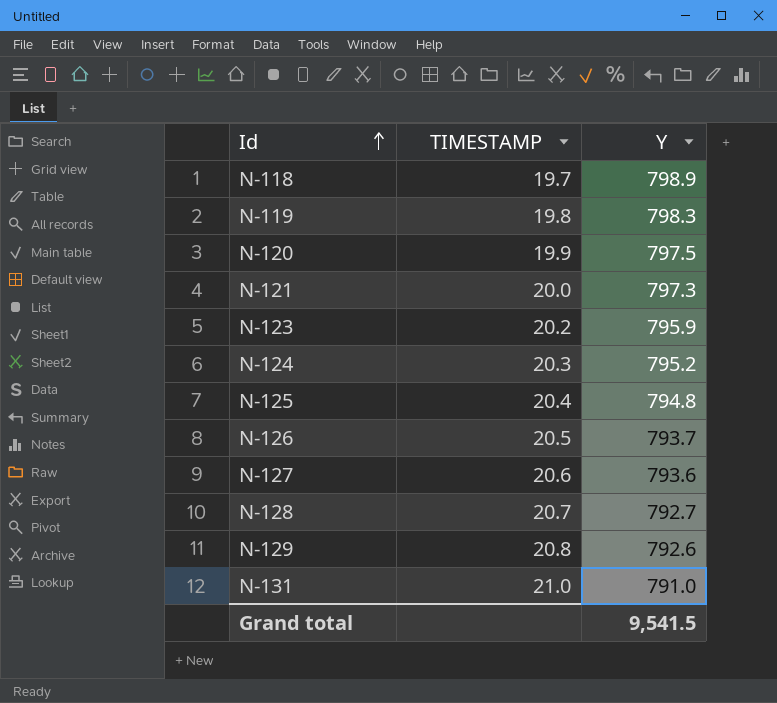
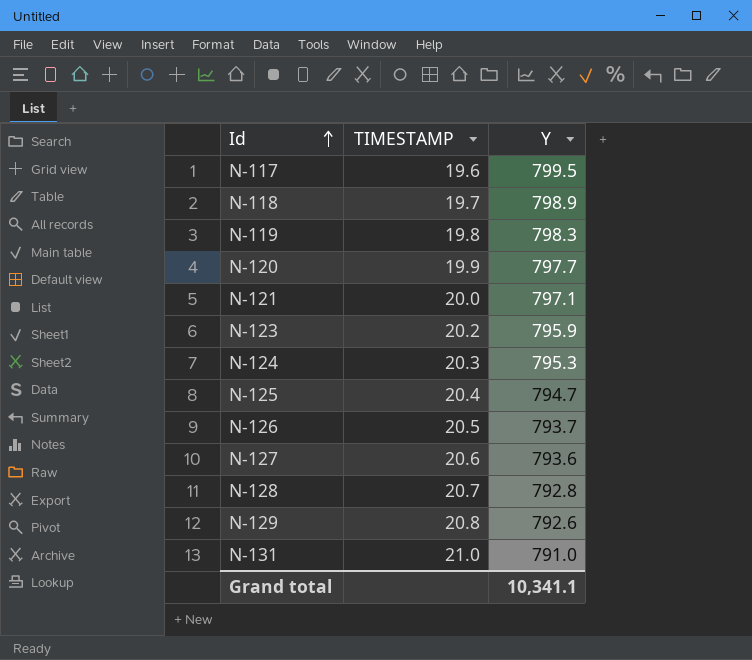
row N-117: none -> 19.6 | 799.5
N-120 | Y: 797.5 -> 797.7
N-121 | Y: 797.3 -> 797.1
N-124 | Y: 795.2 -> 795.3
N-125 | Y: 794.8 -> 794.7
N-128 | Y: 792.7 -> 792.8
Grand total | Y: 9,541.5 -> 10,341.1

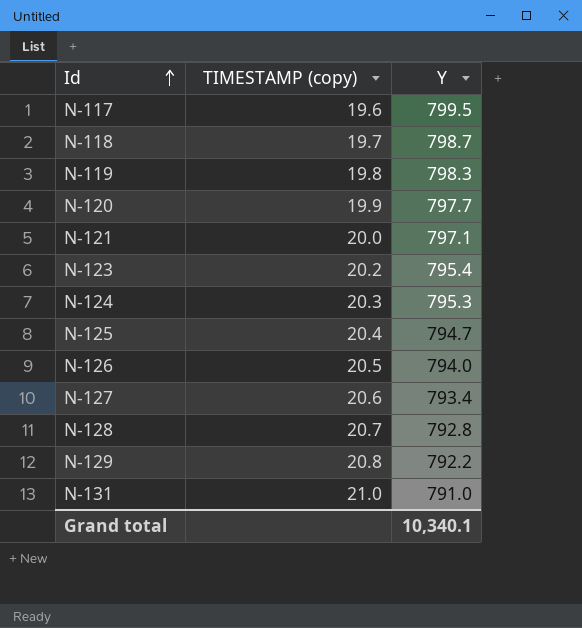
column name: TIMESTAMP -> TIMESTAMP (copy)
N-118 | Y: 798.9 -> 798.7
N-123 | Y: 795.9 -> 795.4
N-126 | Y: 793.7 -> 794.0
N-127 | Y: 793.6 -> 793.4
N-129 | Y: 792.6 -> 792.2
Grand total | Y: 10,341.1 -> 10,340.1

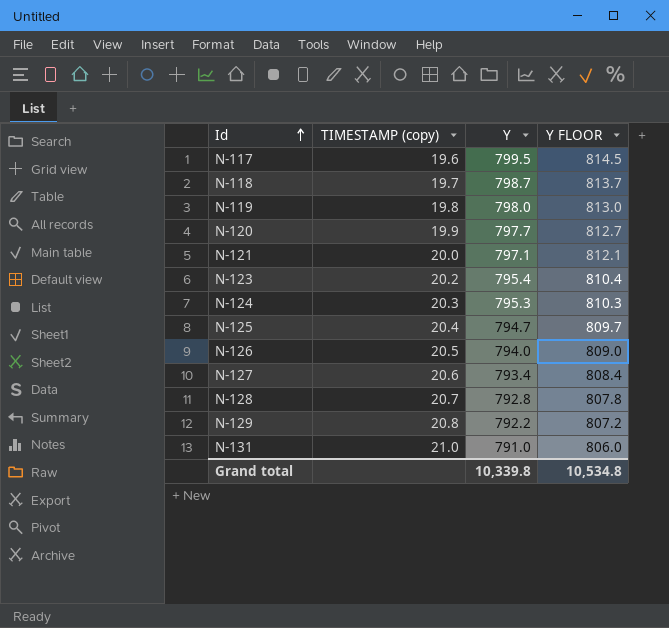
column Y FLOOR | formula: none -> [Y] + 15
N-119 | Y: 798.3 -> 798.0
Grand total | Y: 10,340.1 -> 10,339.8

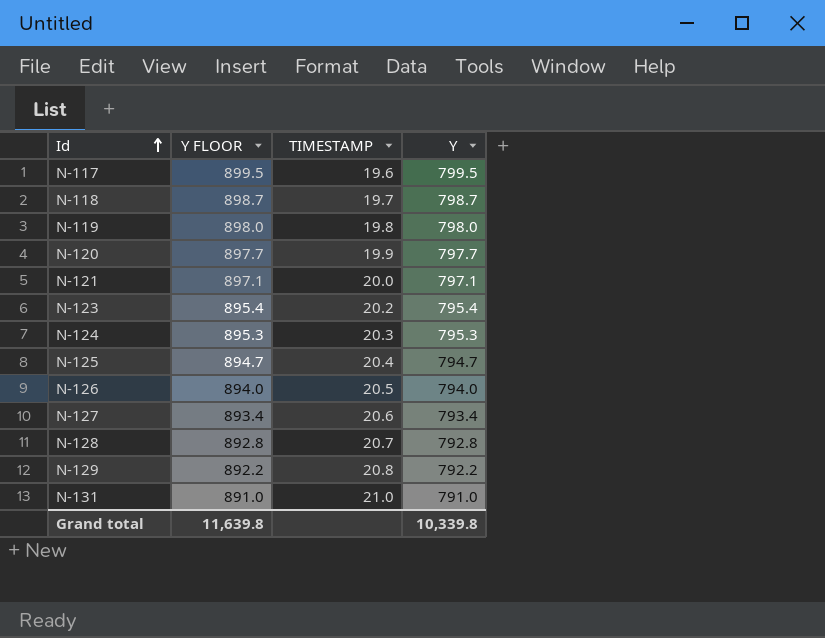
column Y FLOOR | formula: [Y] + 15 -> [Y] + 100
column Y FLOOR | position: 4 -> 2
column name: TIMESTAMP (copy) -> TIMESTAMP
Grand total | Y FLOOR: 10,534.8 -> 11,639.8

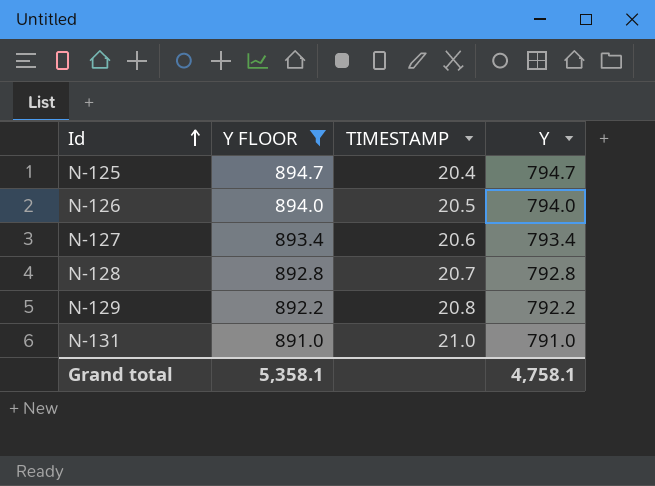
filter: none -> Y FLOOR <= 894.7
Grand total | Y FLOOR: 11,639.8 -> 5,358.1
Grand total | Y: 10,339.8 -> 4,758.1

